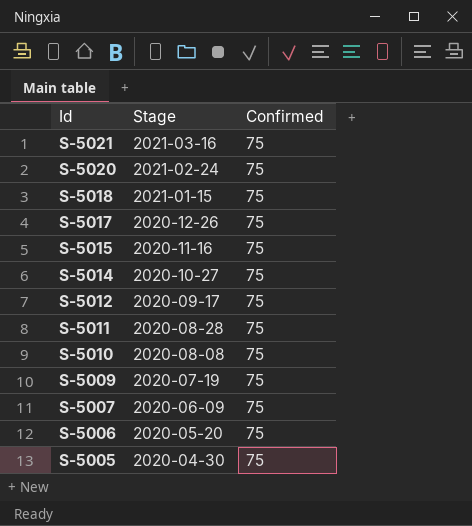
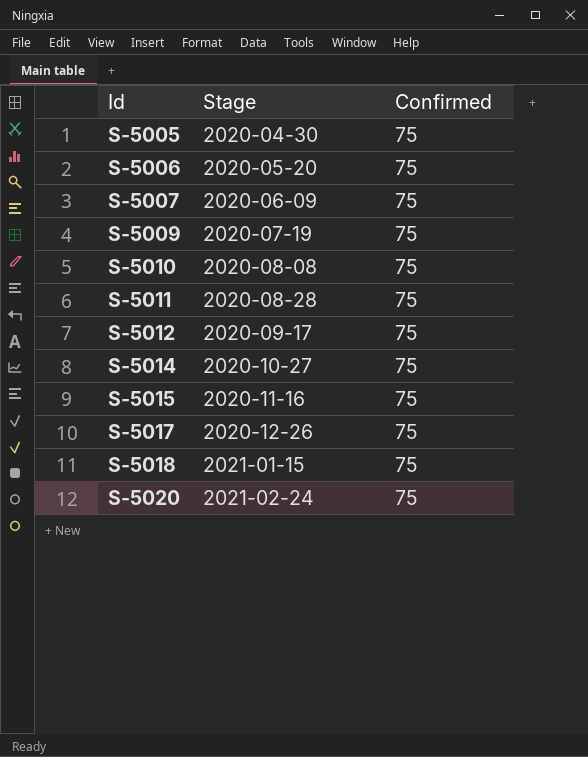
row order: Id descending -> Id ascending
row S-5021: 2021-03-16 | 75 -> none

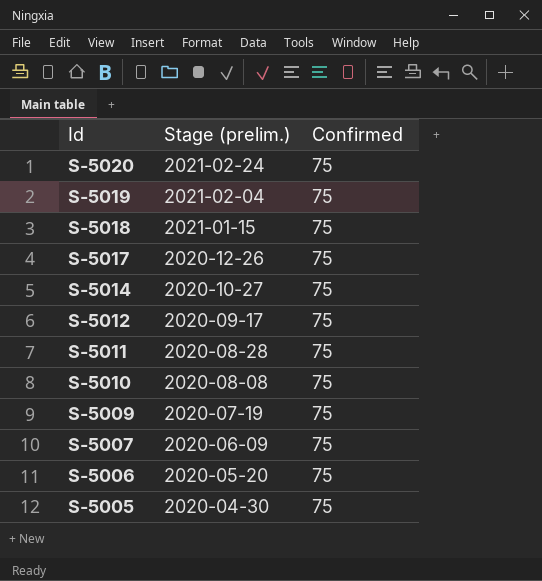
row order: Id ascending -> Id descending
column name: Stage -> Stage (prelim.)
row S-5015: 2020-11-16 | 75 -> none
row S-5019: none -> 2021-02-04 | 75

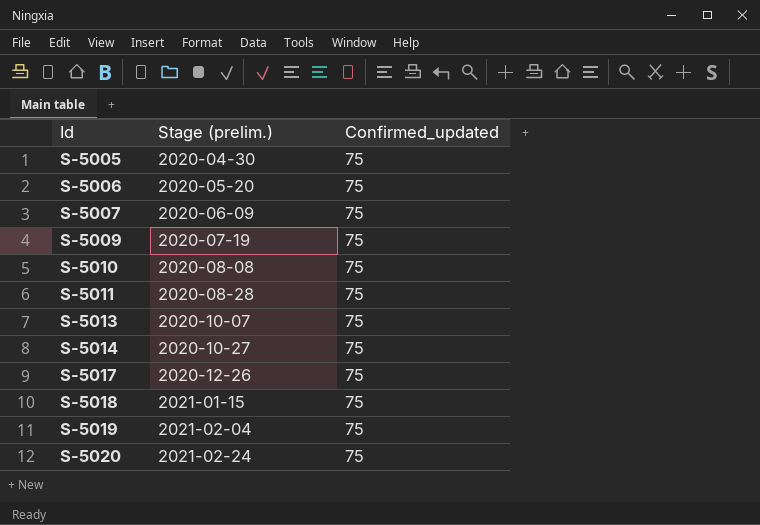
row order: Id descending -> Id ascending
column name: Confirmed -> Confirmed_updated
row S-5012: 2020-09-17 | 75 -> none
row S-5013: none -> 2020-10-07 | 75

